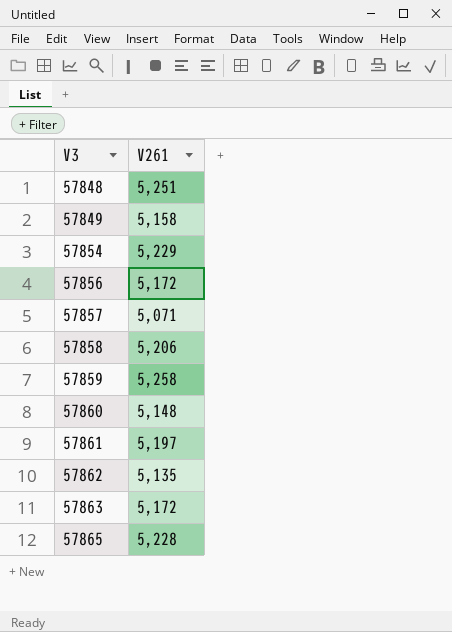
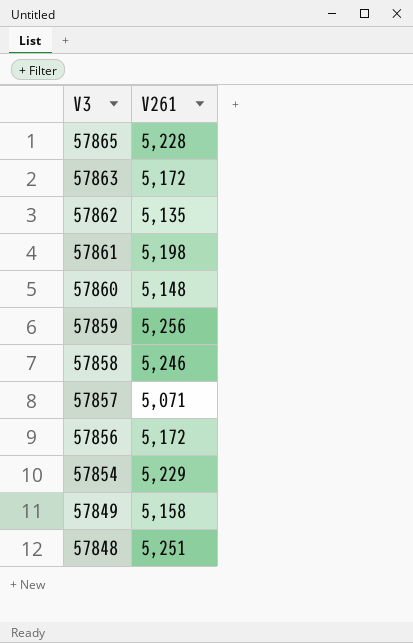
row order: V3 ascending -> V3 descending
57861 | V261: 5,197 -> 5,198
57859 | V261: 5,258 -> 5,256
57858 | V261: 5,206 -> 5,246

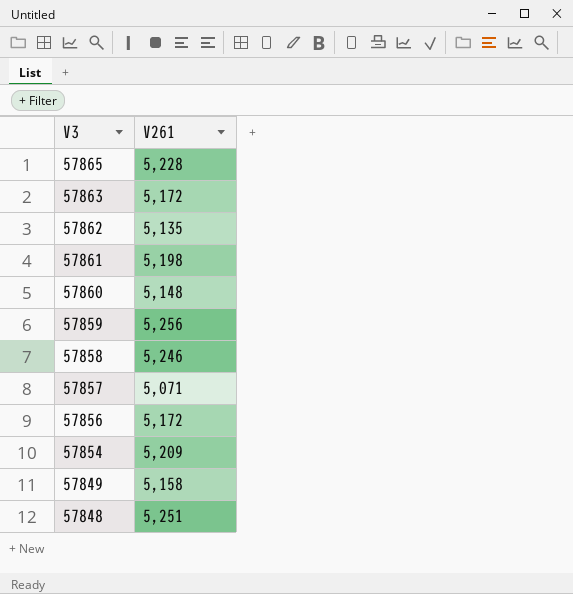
57854 | V261: 5,229 -> 5,209

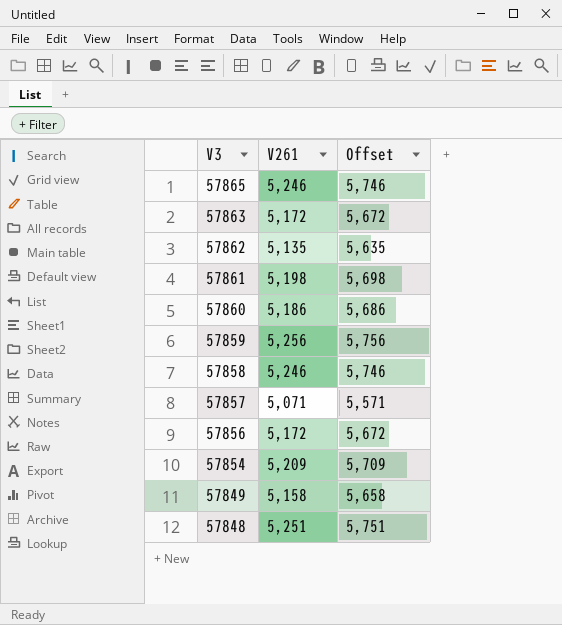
column Offset | formula: none -> [V261] + 500
57865 | V261: 5,228 -> 5,246
57860 | V261: 5,148 -> 5,186

